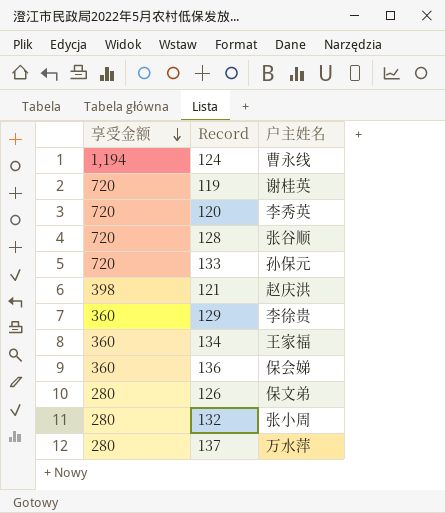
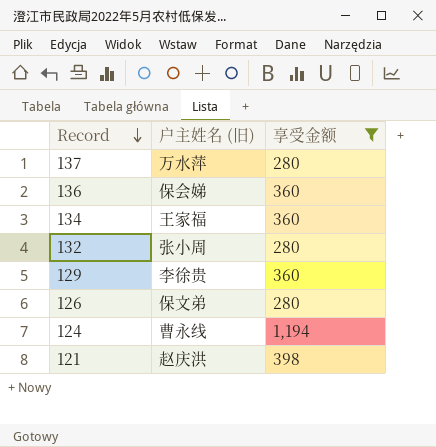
filter: none -> 享受金额 != 720
row order: 享受金额 descending -> Record descending
column name: 户主姓名 -> 户主姓名 (旧)
column 享受金额 | position: 1 -> 3

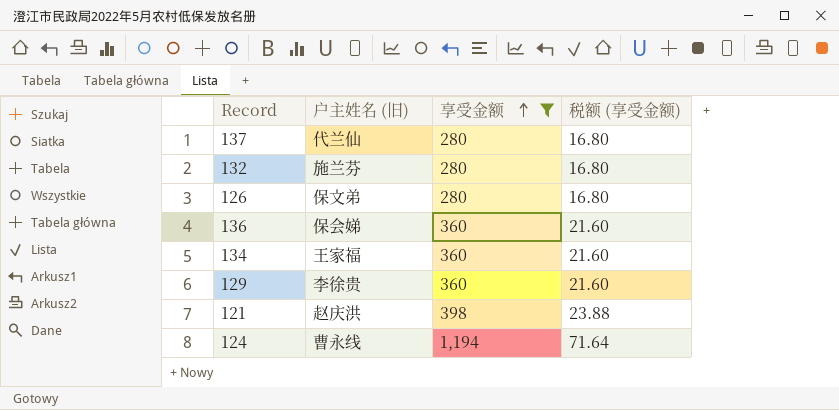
row order: Record descending -> 享受金额 ascending
column 税额 (享受金额) | formula: none -> [享受金额] * 0.06
137 | 户主姓名 (旧): 万水萍 -> 代兰仙
132 | 户主姓名 (旧): 张小周 -> 施兰芬

